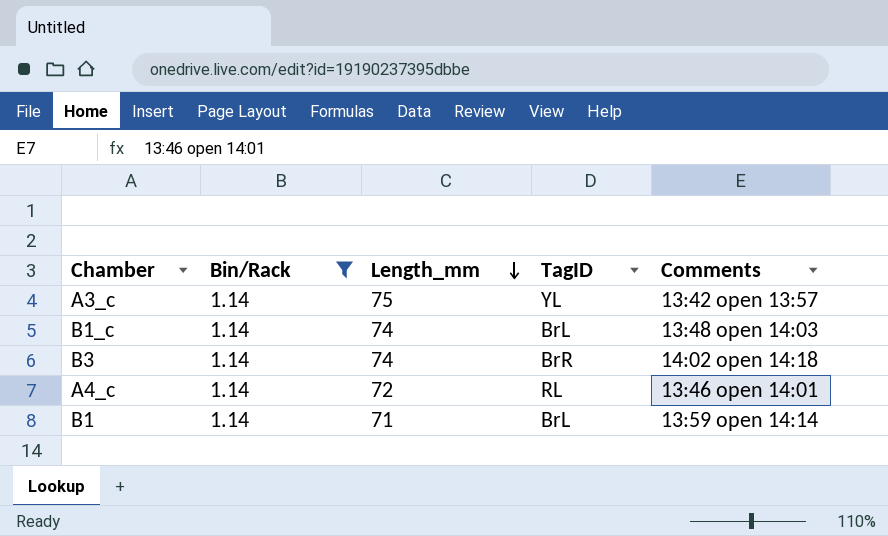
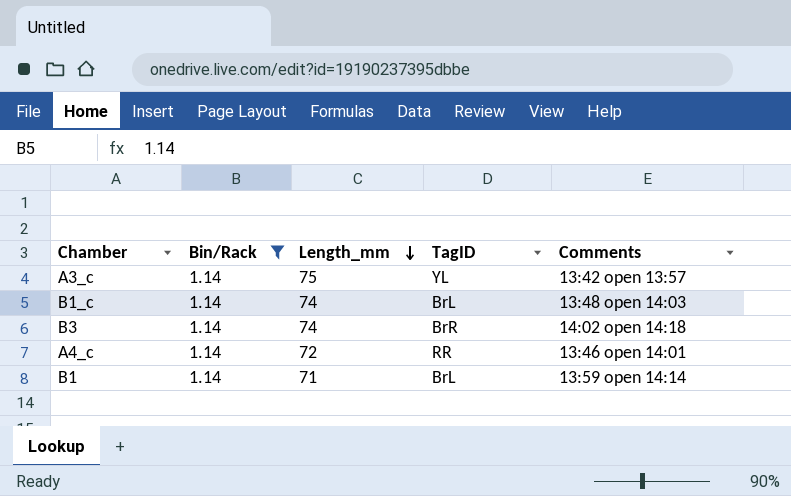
A4_c | TagID: RL -> RR

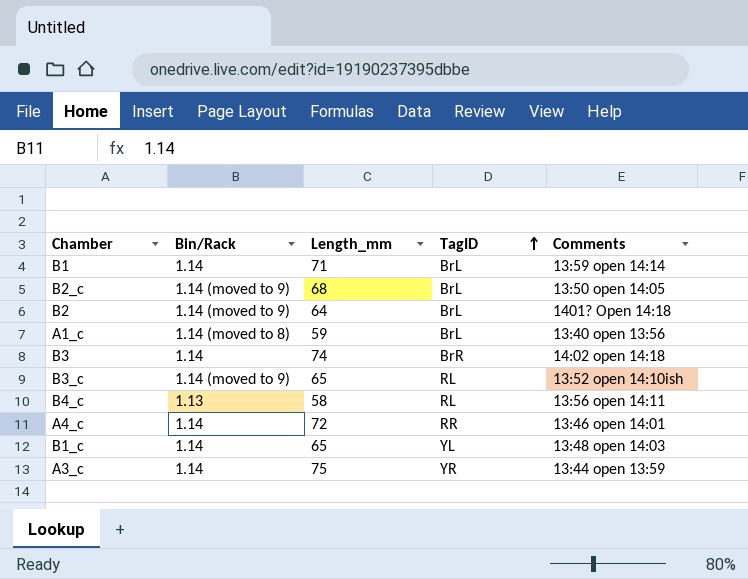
filter: Bin/Rack = 1.14 -> none
row order: Length_mm descending -> TagID ascending
B1_c | Length_mm: 74 -> 65
B1_c | TagID: BrL -> YL
A3_c | TagID: YL -> YR
A3_c | Comments: 13:42 open 13:57 -> 13:44 open 13:59

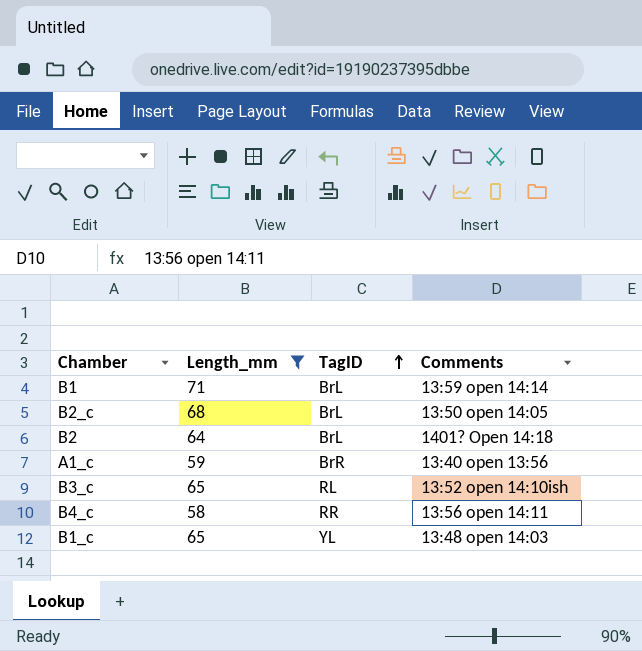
filter: none -> Length_mm <= 71
column Bin/Rack | position: 2 -> none
A1_c | TagID: BrL -> BrR
B4_c | TagID: RL -> RR

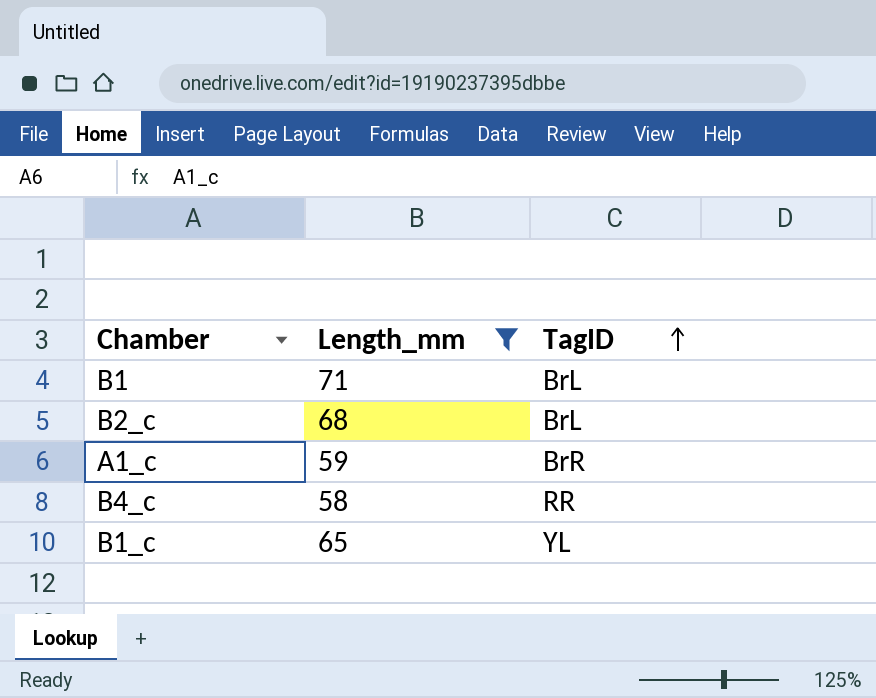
column Comments | position: 4 -> none
row B2: 64 | BrL | 1401? Open 14:18 -> none
row B3_c: 65 | RL | 13:52 open 14:10ish -> none

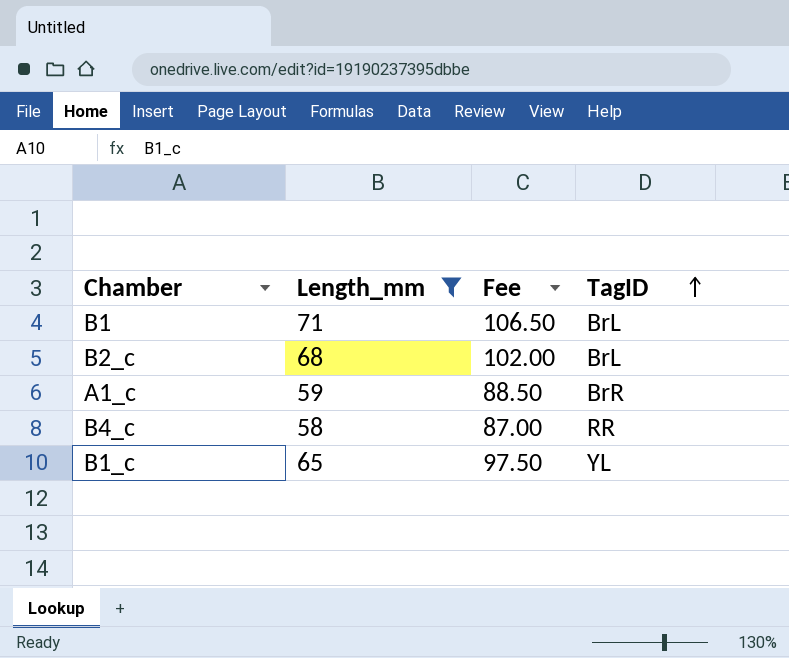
column Fee | formula: none -> [Length_mm] * 1.5

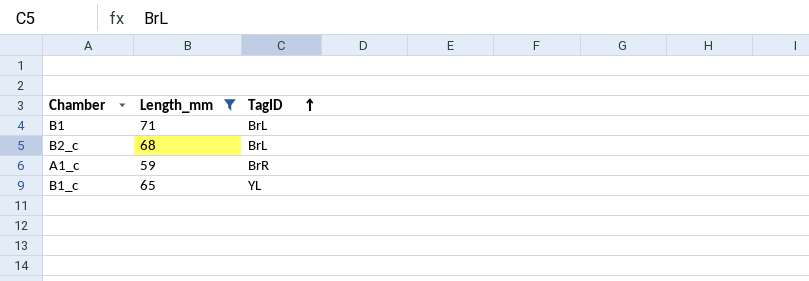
column Fee | formula: [Length_mm] * 1.5 -> none
row B4_c: 58 | 87.00 | RR -> none

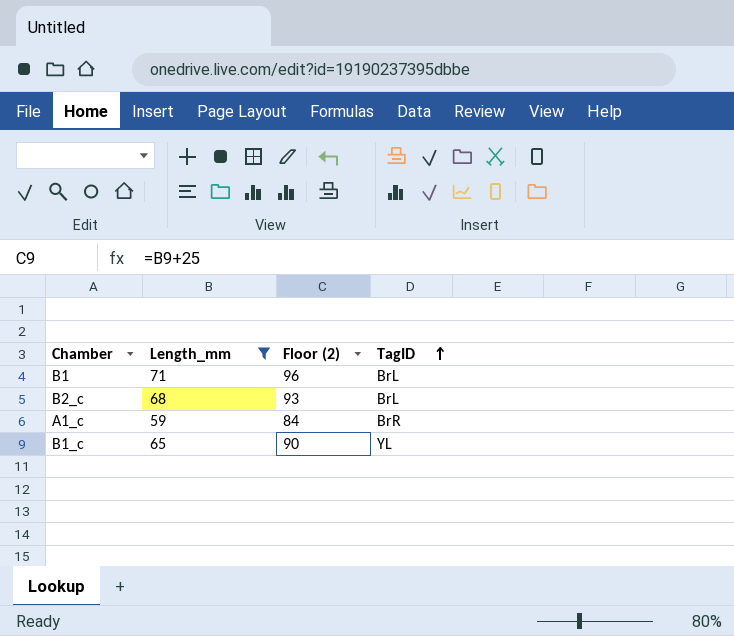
column Floor (2) | formula: none -> [Length_mm] + 25

